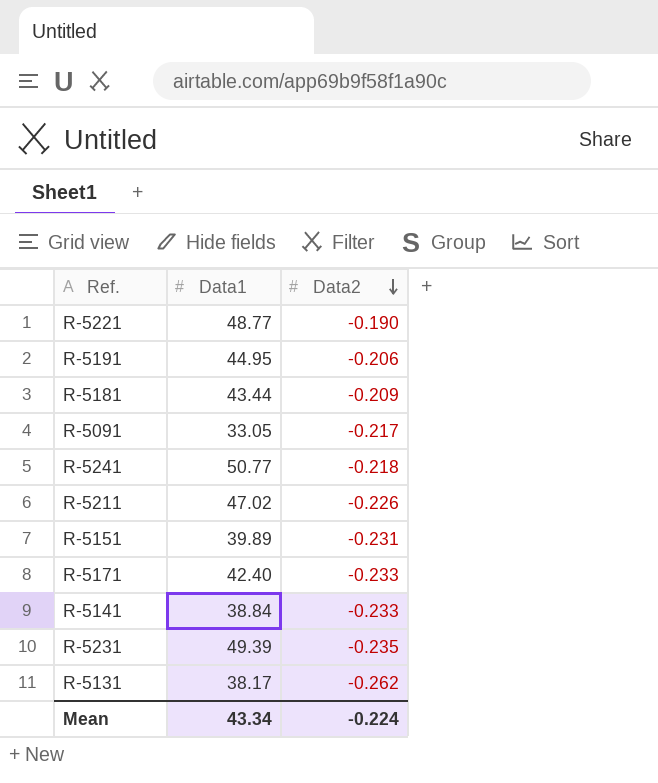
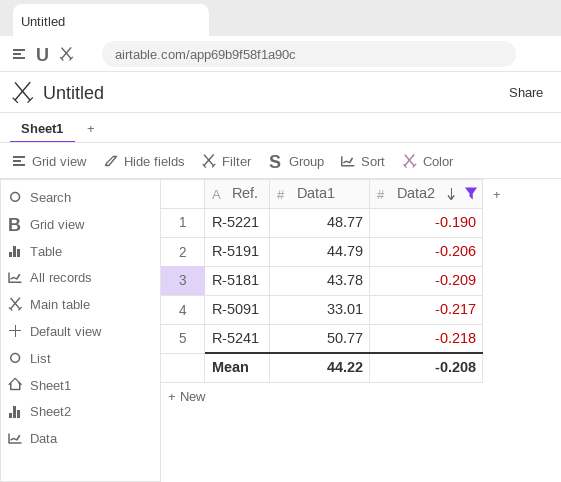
filter: none -> Data2 >= -0.218
R-5191 | Data1: 44.95 -> 44.79
R-5181 | Data1: 43.44 -> 43.78
R-5091 | Data1: 33.05 -> 33.01
Mean | Data1: 43.34 -> 44.22
Mean | Data2: -0.224 -> -0.208

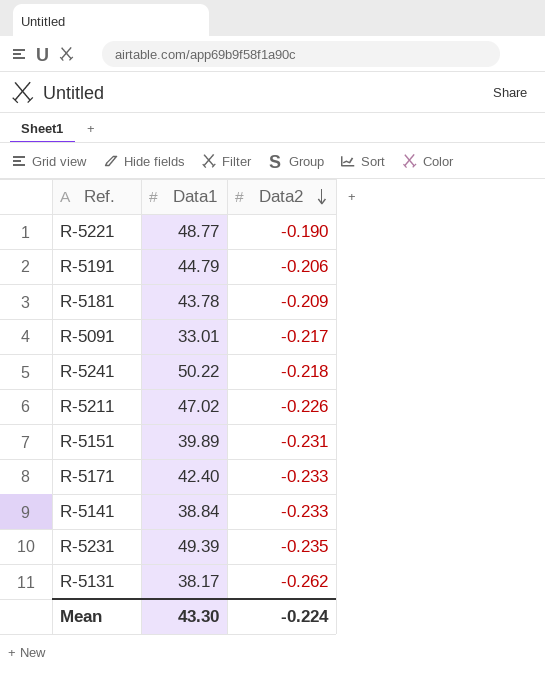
filter: Data2 >= -0.218 -> none
R-5241 | Data1: 50.77 -> 50.22
Mean | Data1: 44.22 -> 43.30
Mean | Data2: -0.208 -> -0.224

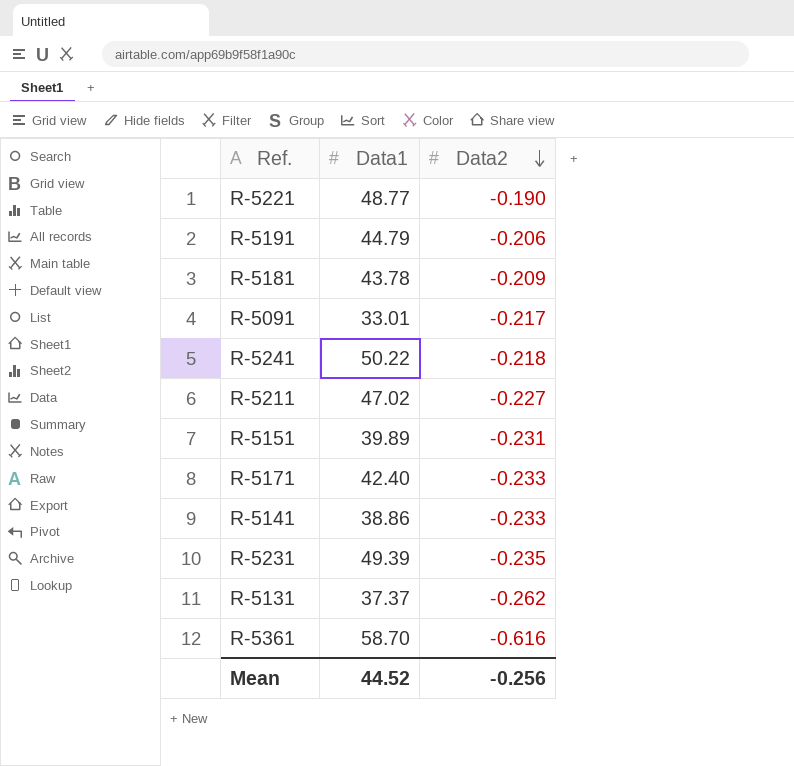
R-5211 | Data2: -0.226 -> -0.227
R-5141 | Data1: 38.84 -> 38.86
R-5131 | Data1: 38.17 -> 37.37
row R-5361: none -> 58.70 | -0.616
Mean | Data1: 43.30 -> 44.52
Mean | Data2: -0.224 -> -0.256

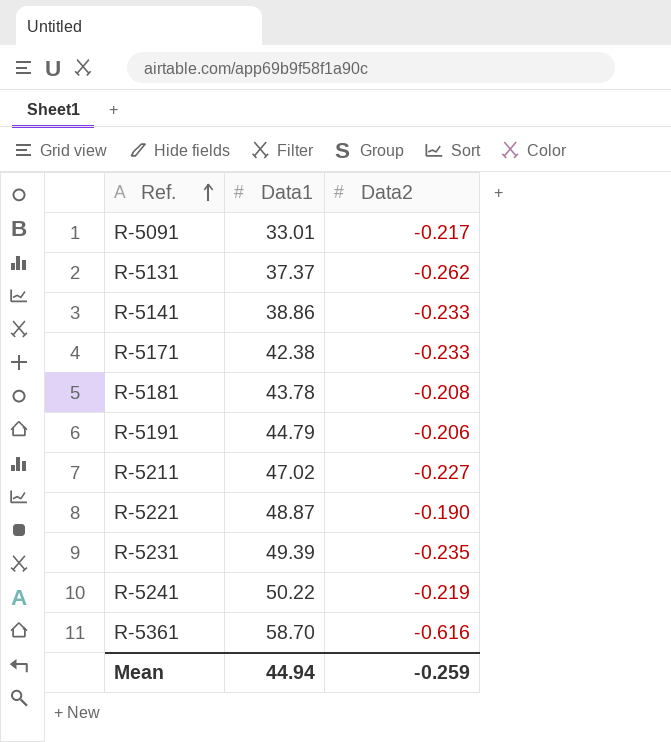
row order: Data2 descending -> Ref. ascending
row R-5151: 39.89 | -0.231 -> none
R-5171 | Data1: 42.40 -> 42.38
R-5181 | Data2: -0.209 -> -0.208
R-5221 | Data1: 48.77 -> 48.87
R-5241 | Data2: -0.218 -> -0.219
Mean | Data1: 44.52 -> 44.94
Mean | Data2: -0.256 -> -0.259

